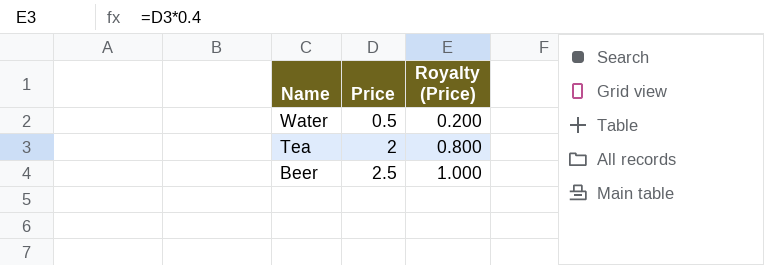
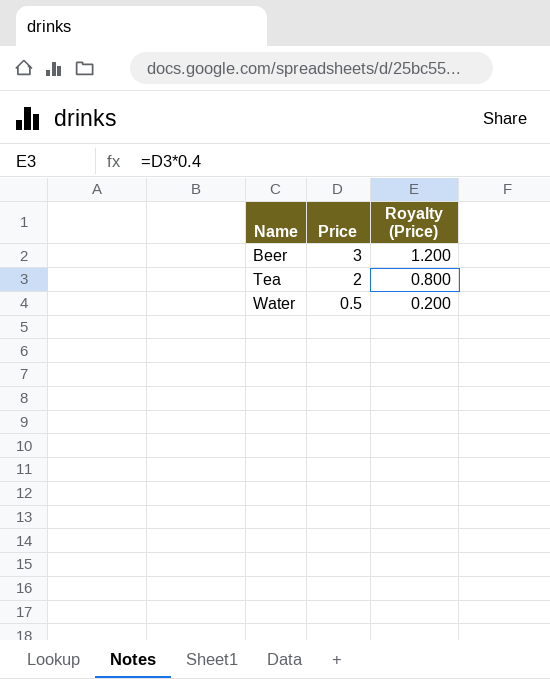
row order: Name descending -> Name ascending
Beer | Price: 2.5 -> 3
Beer | Royalty (Price): 1.000 -> 1.200

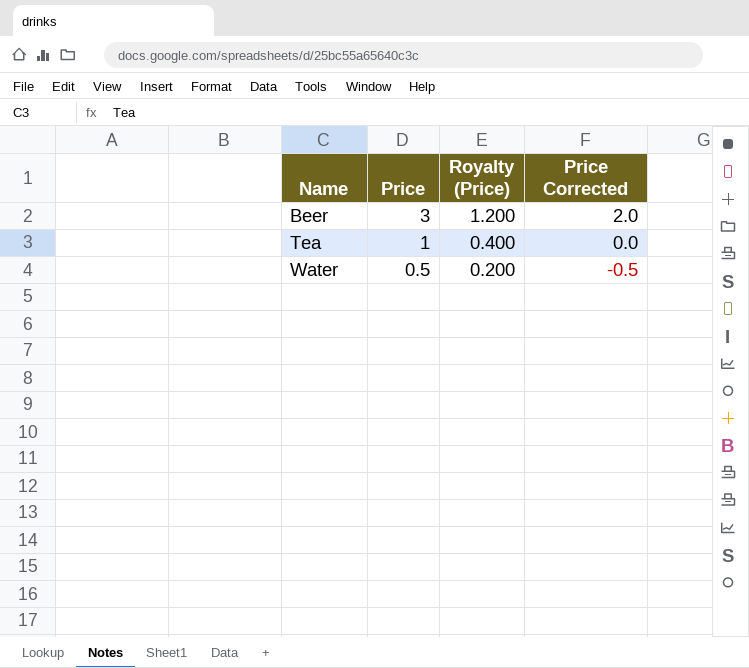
column Price Corrected | formula: none -> [Price] - 1
Tea | Price: 2 -> 1
Tea | Royalty (Price): 0.800 -> 0.400

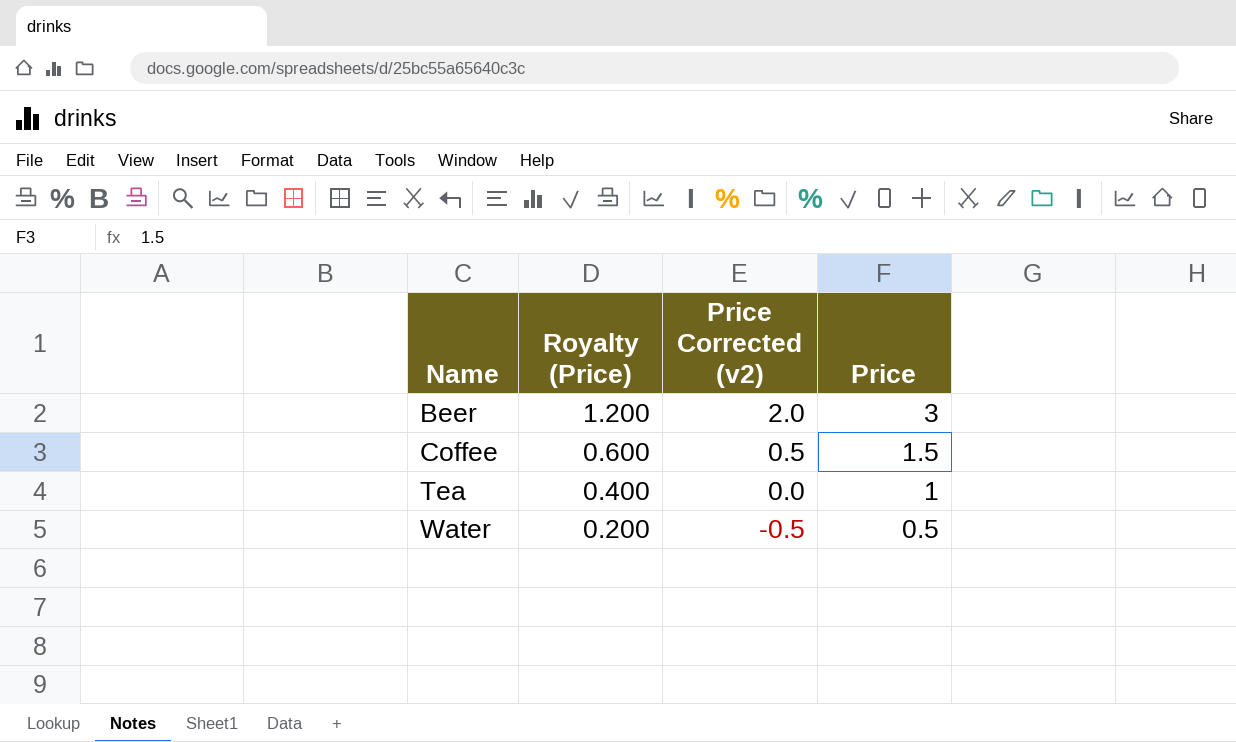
column name: Price Corrected -> Price Corrected (v2)
column Price | position: 2 -> 4
row Coffee: none -> 0.600 | 0.5 | 1.5

